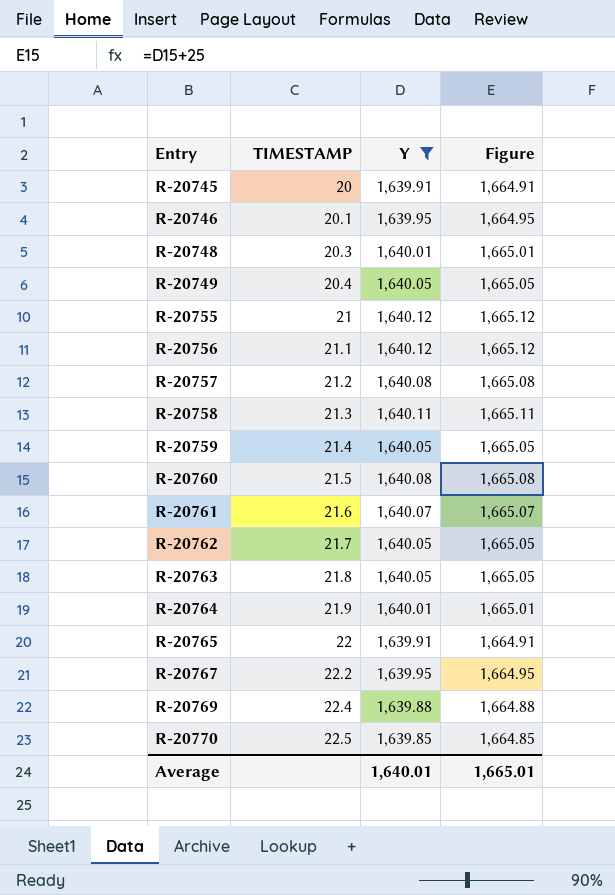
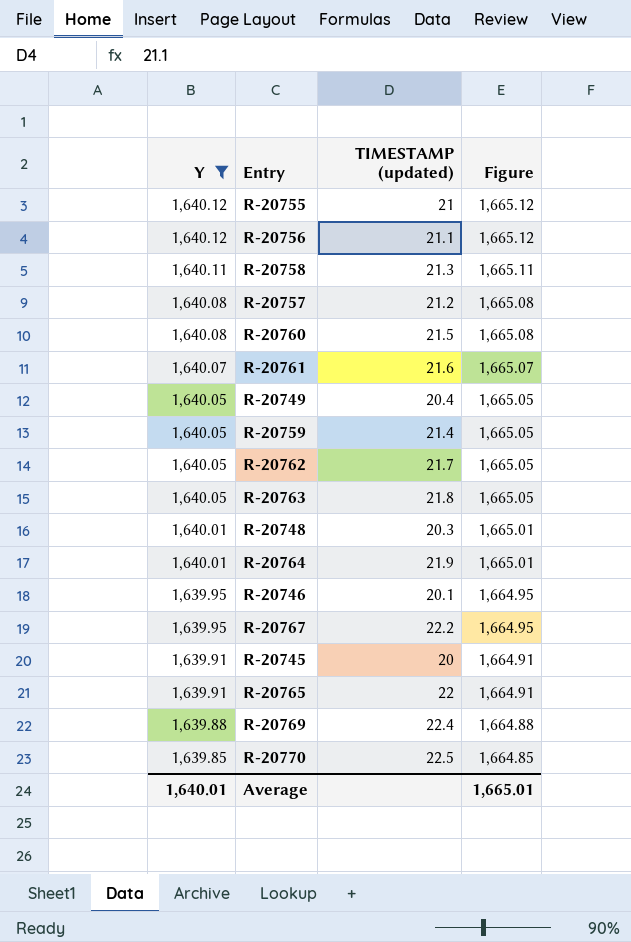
row order: Entry ascending -> Y descending
column Y | position: 3 -> 1
column name: TIMESTAMP -> TIMESTAMP (updated)

